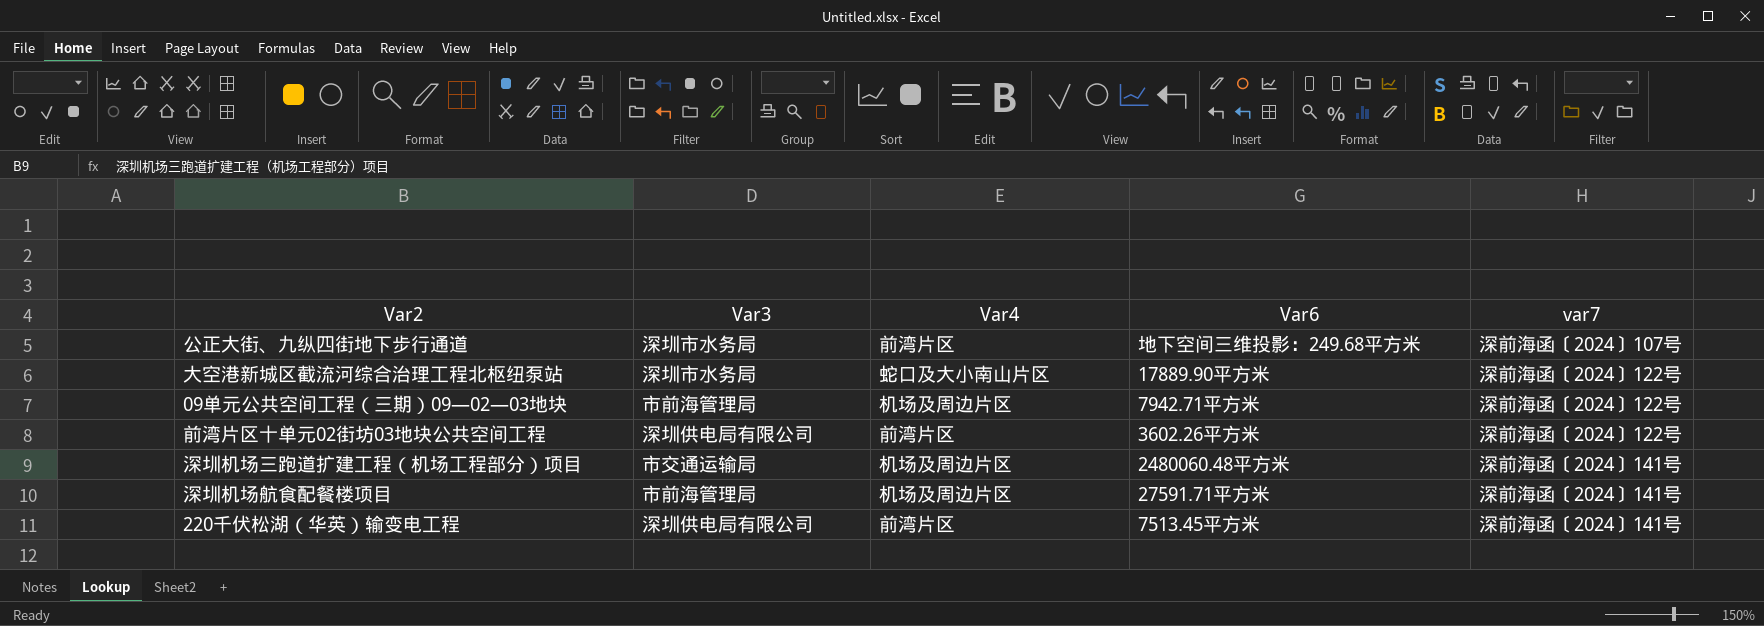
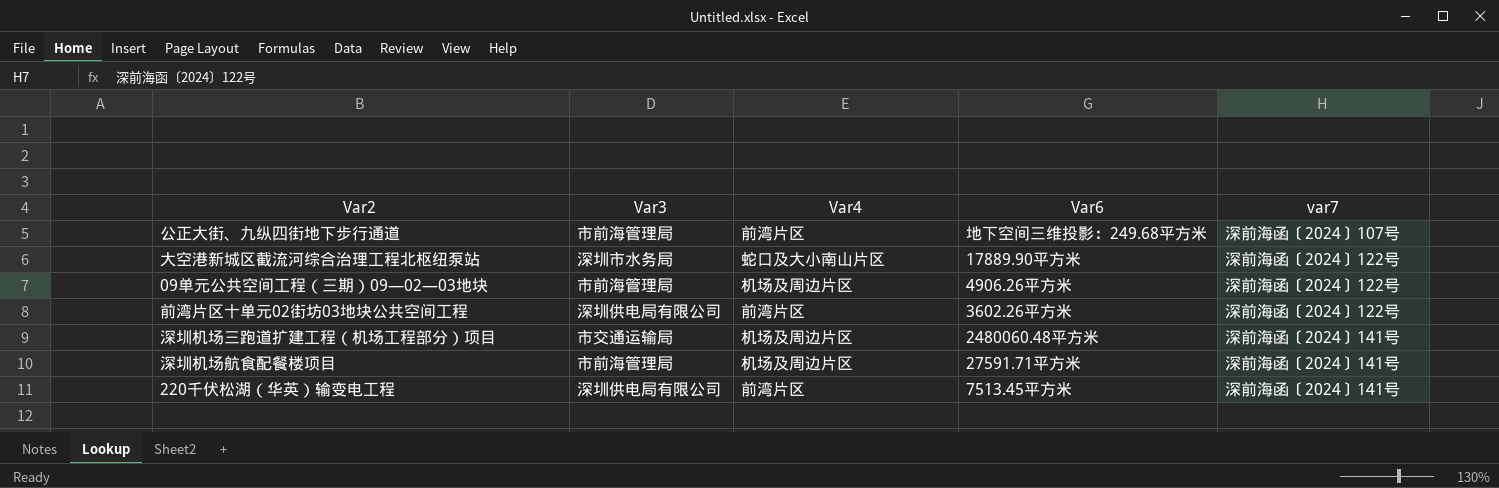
公正大街、九纵四街地下步行通道 | Var3: 深圳市水务局 -> 市前海管理局
09单元公共空间工程（三期）09—02—03地块 | Var6: 7942.71平方米 -> 4906.26平方米

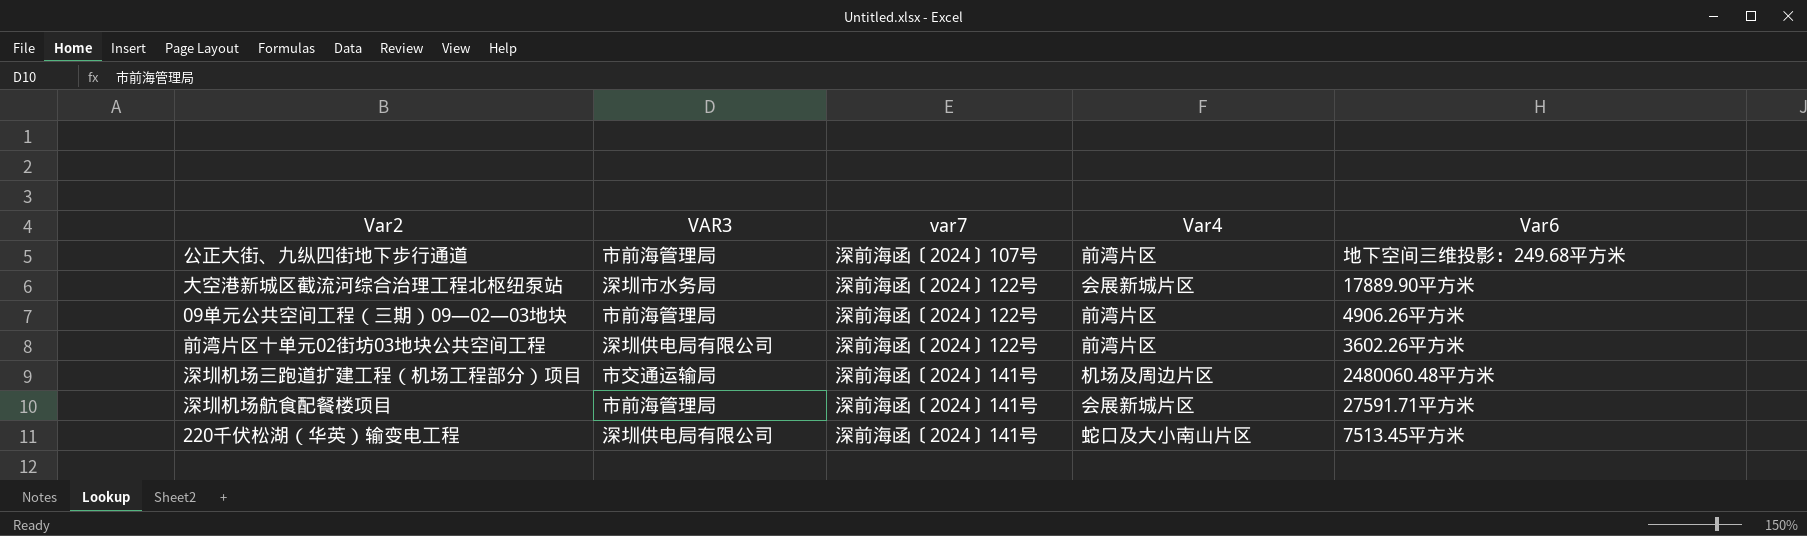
column name: Var3 -> VAR3
column var7 | position: 5 -> 3
大空港新城区截流河综合治理工程北枢纽泵站 | Var4: 蛇口及大小南山片区 -> 会展新城片区
09单元公共空间工程（三期）09—02—03地块 | Var4: 机场及周边片区 -> 前湾片区
深圳机场航食配餐楼项目 | Var4: 机场及周边片区 -> 会展新城片区
220千伏松湖（华英）输变电工程 | Var4: 前湾片区 -> 蛇口及大小南山片区

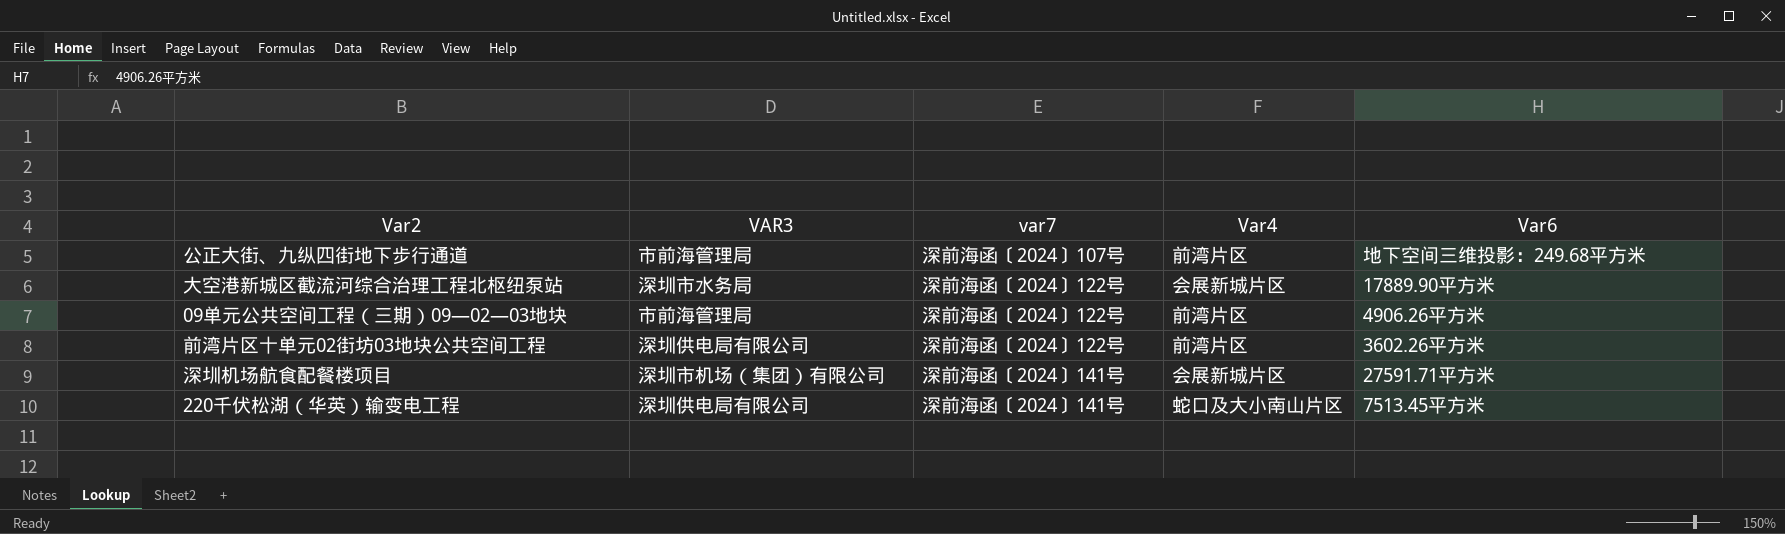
row 深圳机场三跑道扩建工程（机场工程部分）项目: 市交通运输局 | 深前海函〔2024〕141号 | 机场及周边片区 | 2480060.48平方米 -> none
深圳机场航食配餐楼项目 | VAR3: 市前海管理局 -> 深圳市机场（集团）有限公司

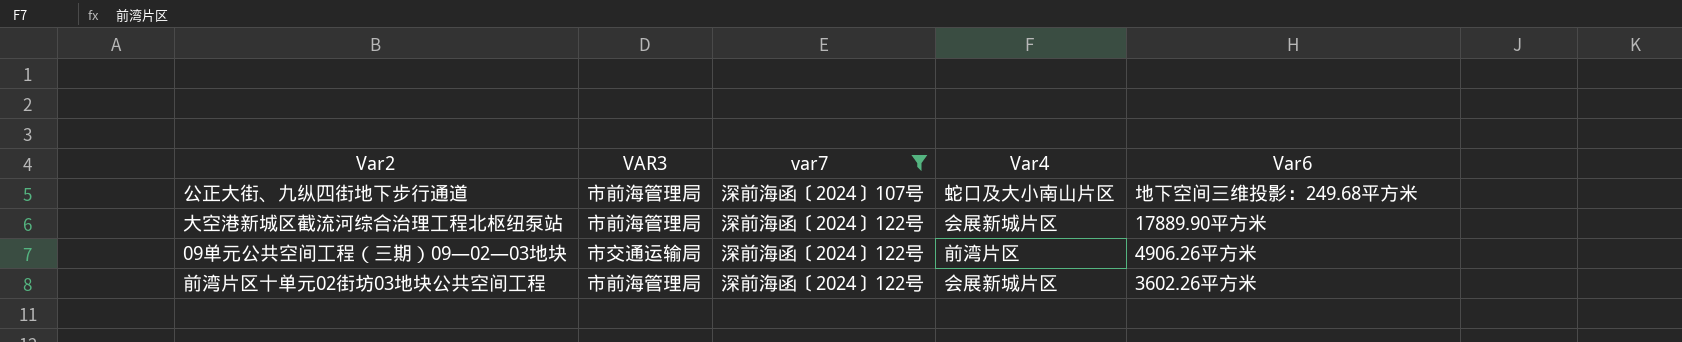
filter: none -> var7 != 深前海函〔2024〕141号
公正大街、九纵四街地下步行通道 | Var4: 前湾片区 -> 蛇口及大小南山片区
大空港新城区截流河综合治理工程北枢纽泵站 | VAR3: 深圳市水务局 -> 市前海管理局
09单元公共空间工程（三期）09—02—03地块 | VAR3: 市前海管理局 -> 市交通运输局
前湾片区十单元02街坊03地块公共空间工程 | VAR3: 深圳供电局有限公司 -> 市前海管理局
前湾片区十单元02街坊03地块公共空间工程 | Var4: 前湾片区 -> 会展新城片区

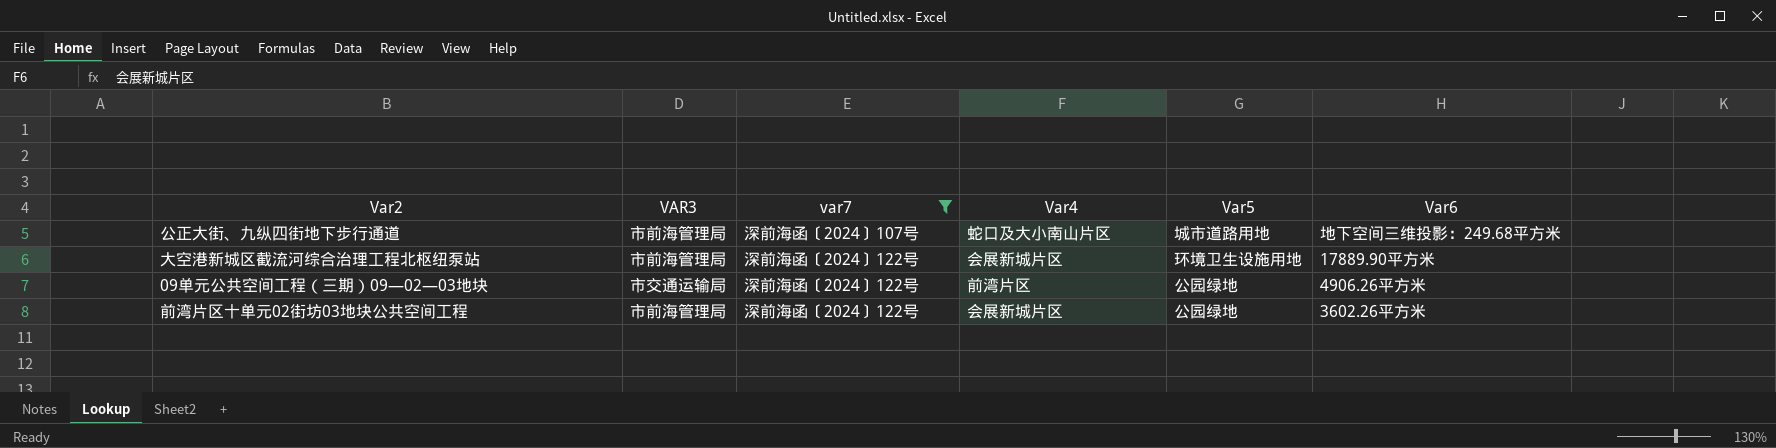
column Var5 | position: none -> 5

